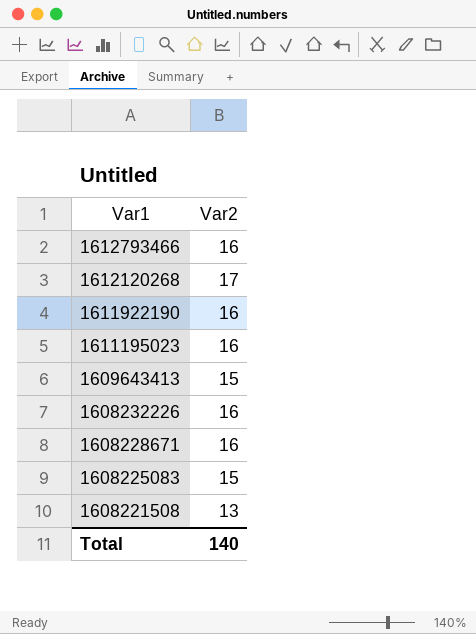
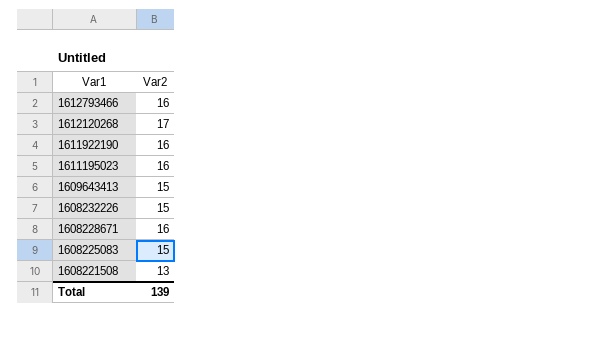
1608232226 | Var2: 16 -> 15
Total | Var2: 140 -> 139

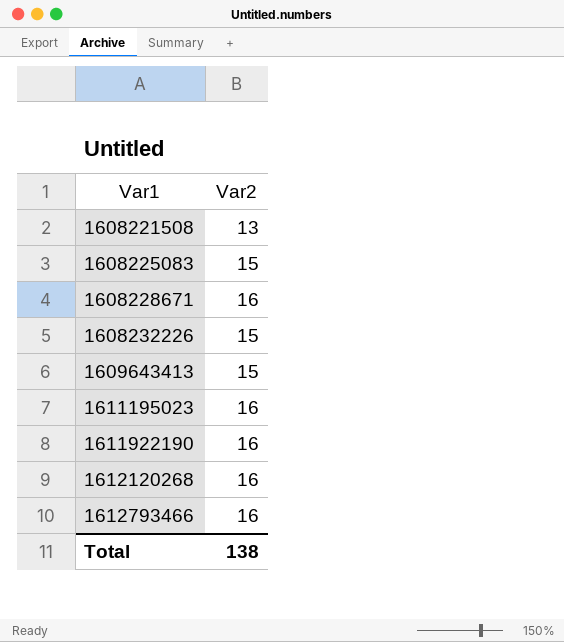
row order: Var1 descending -> Var1 ascending
1612120268 | Var2: 17 -> 16
Total | Var2: 139 -> 138

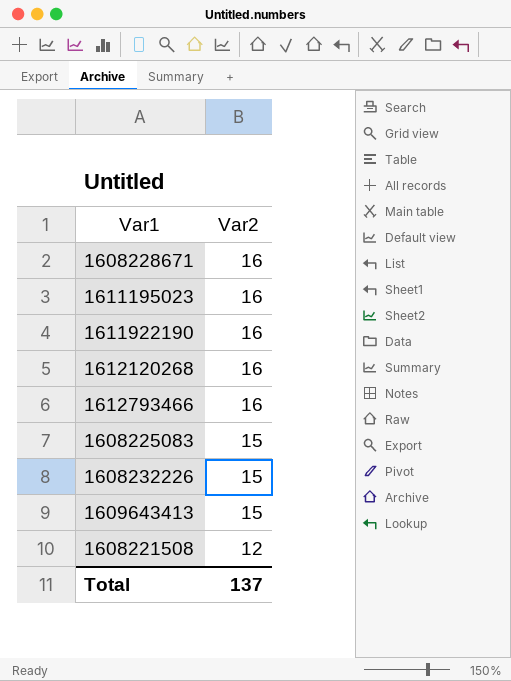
row order: Var1 ascending -> Var2 descending
1608221508 | Var2: 13 -> 12
Total | Var2: 138 -> 137

